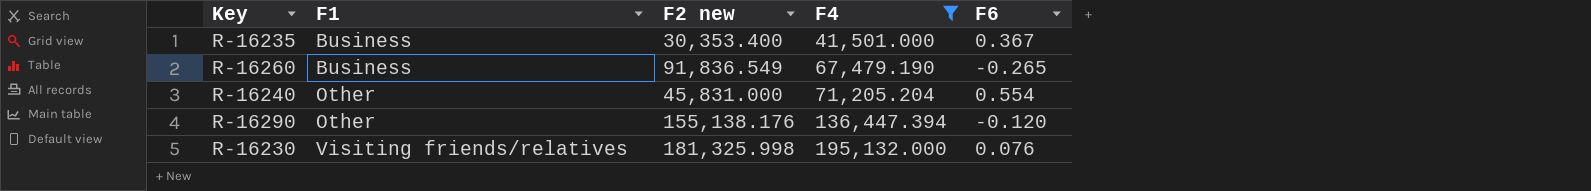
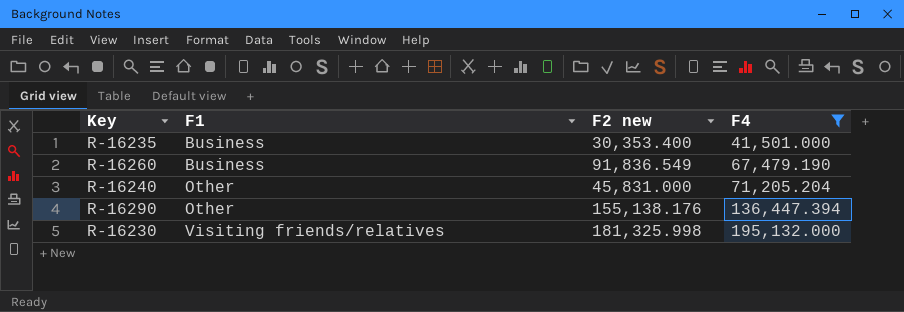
column F6 | formula: ([F4] - [F2 new]) / [F2 new] -> none

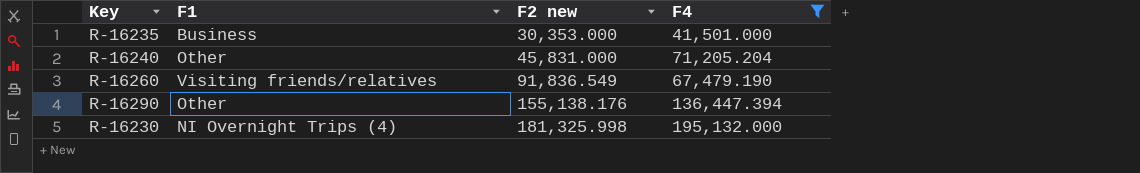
row order: F1 ascending -> F2 new ascending
R-16235 | F2 new: 30,353.400 -> 30,353.000
R-16260 | F1: Business -> Visiting friends/relatives
R-16230 | F1: Visiting friends/relatives -> NI Overnight Trips (4)

